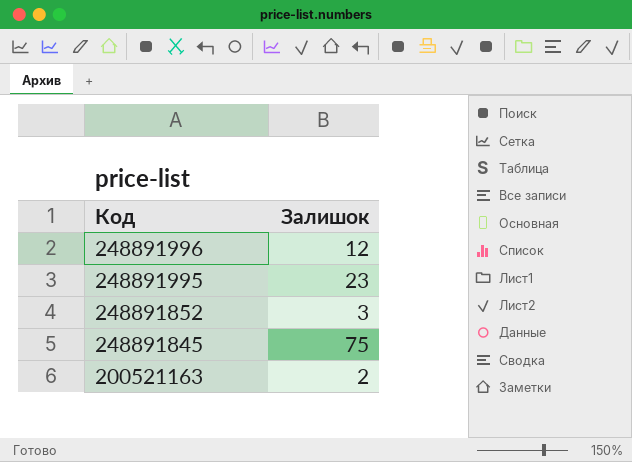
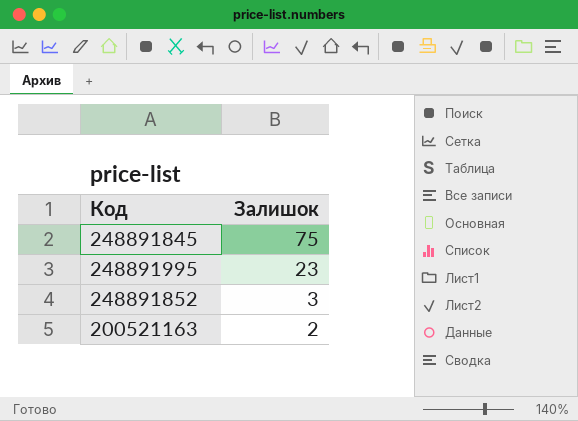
row order: Код descending -> Залишок descending
row 248891996: 12 -> none

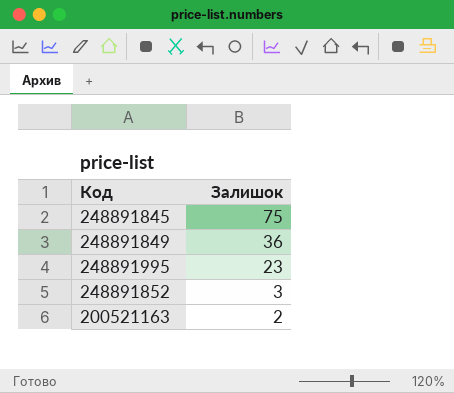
row 248891849: none -> 36

